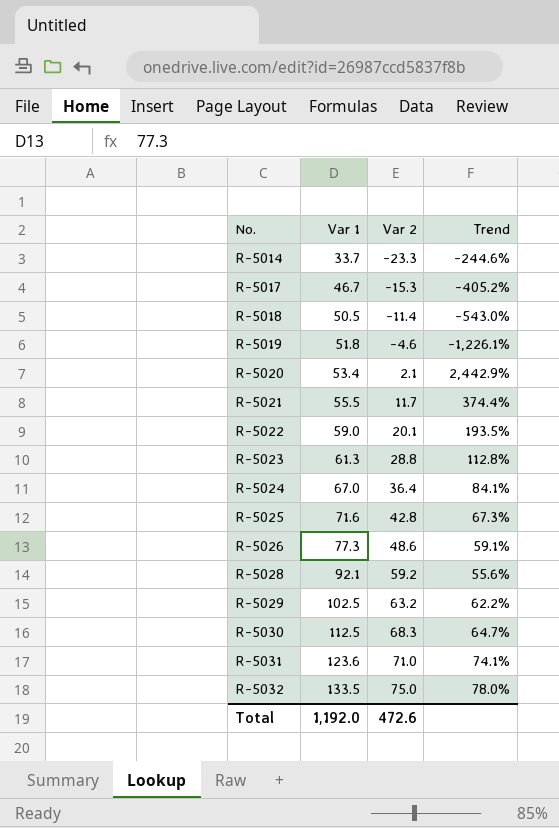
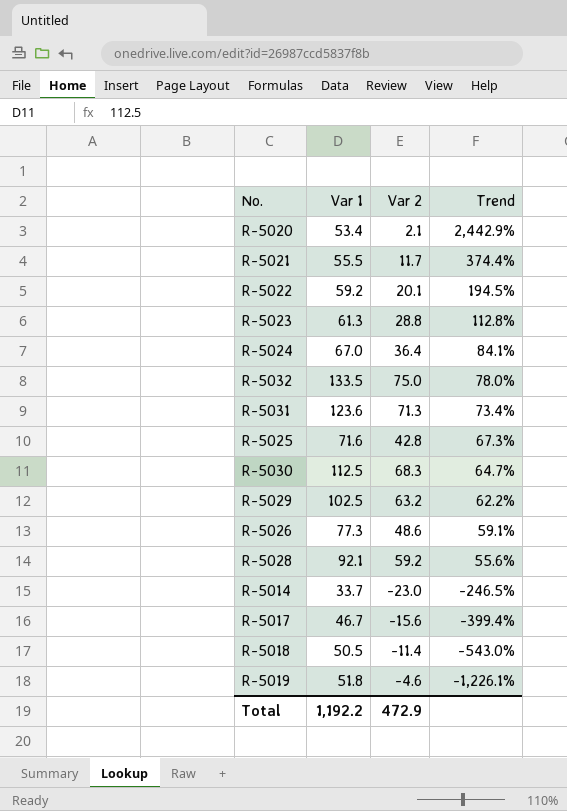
row order: No. ascending -> Trend descending
R-5022 | Var 1: 59.0 -> 59.2
R-5022 | Trend: 193.5% -> 194.5%
R-5031 | Var 2: 71.0 -> 71.3
R-5031 | Trend: 74.1% -> 73.4%
R-5014 | Var 2: -23.3 -> -23.0
R-5014 | Trend: -244.6% -> -246.5%
R-5017 | Var 2: -15.3 -> -15.6
R-5017 | Trend: -405.2% -> -399.4%
Total | Var 1: 1,192.0 -> 1,192.2
Total | Var 2: 472.6 -> 472.9

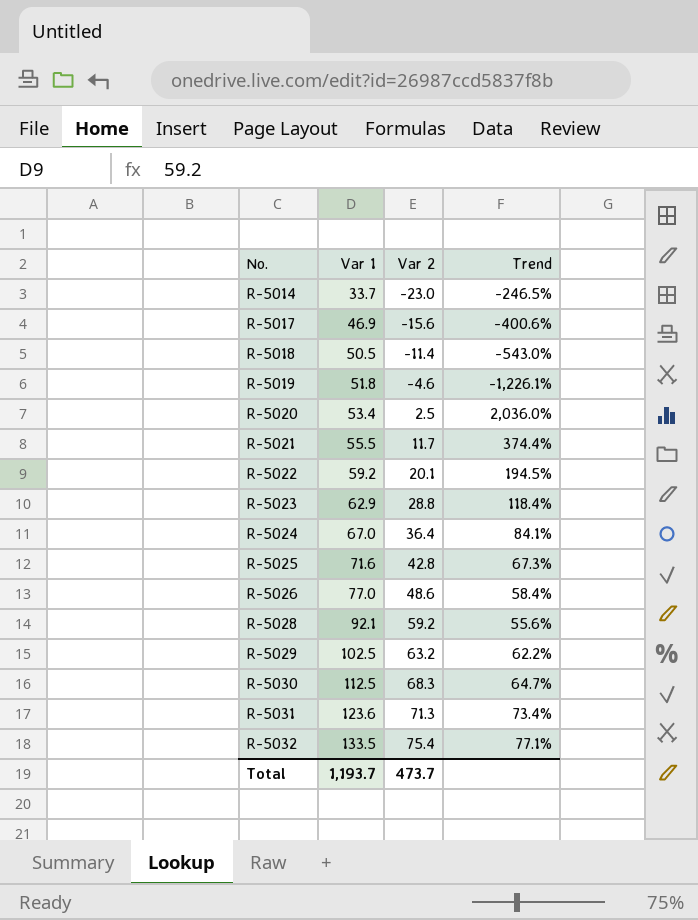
row order: Trend descending -> No. ascending
R-5017 | Var 1: 46.7 -> 46.9
R-5017 | Trend: -399.4% -> -400.6%
R-5020 | Var 2: 2.1 -> 2.5
R-5020 | Trend: 2,442.9% -> 2,036.0%
R-5023 | Var 1: 61.3 -> 62.9
R-5023 | Trend: 112.8% -> 118.4%
R-5026 | Var 1: 77.3 -> 77.0
R-5026 | Trend: 59.1% -> 58.4%
R-5032 | Var 2: 75.0 -> 75.4
R-5032 | Trend: 78.0% -> 77.1%
Total | Var 1: 1,192.2 -> 1,193.7
Total | Var 2: 472.9 -> 473.7

